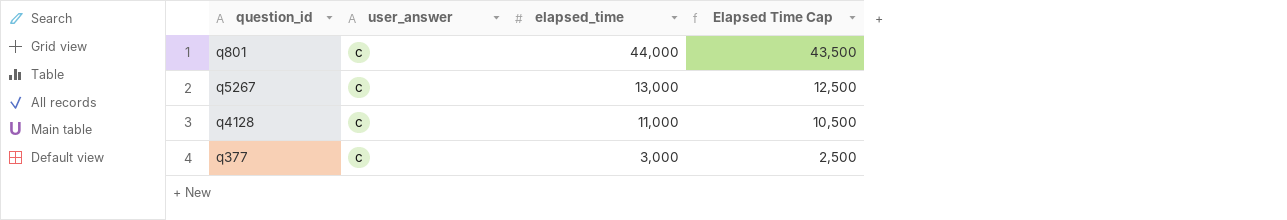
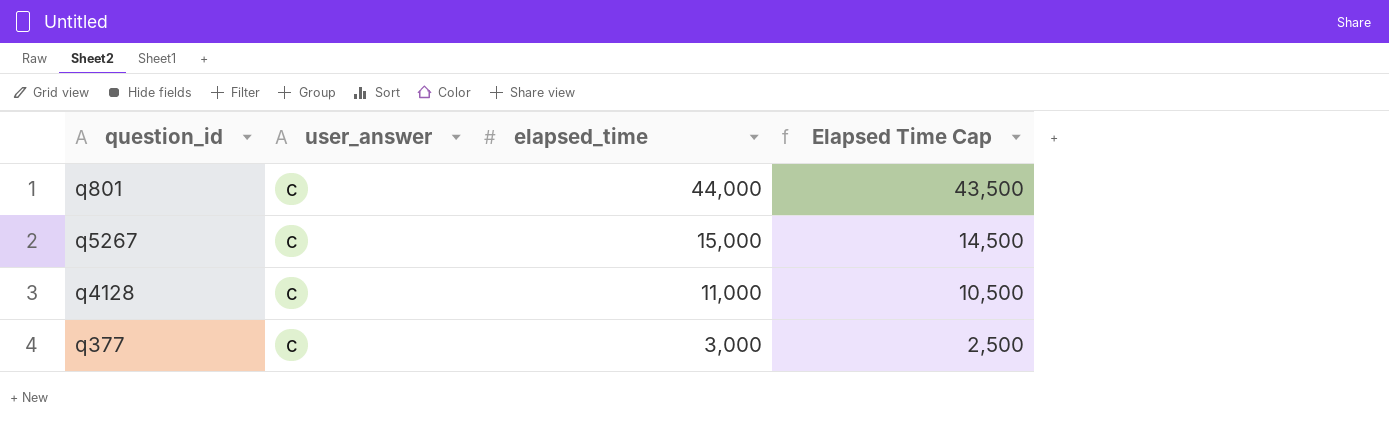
q5267 | elapsed_time: 13,000 -> 15,000
q5267 | Elapsed Time Cap: 12,500 -> 14,500

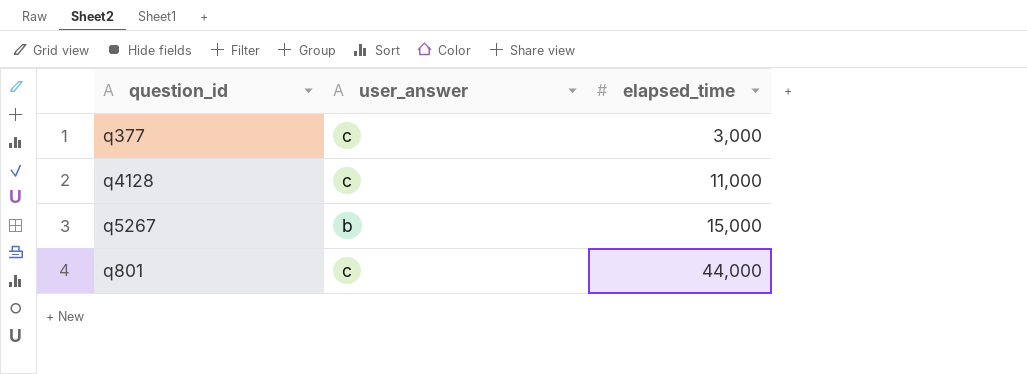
row order: elapsed_time descending -> elapsed_time ascending
column Elapsed Time Cap | formula: [elapsed_time] - 500 -> none
q5267 | user_answer: c -> b

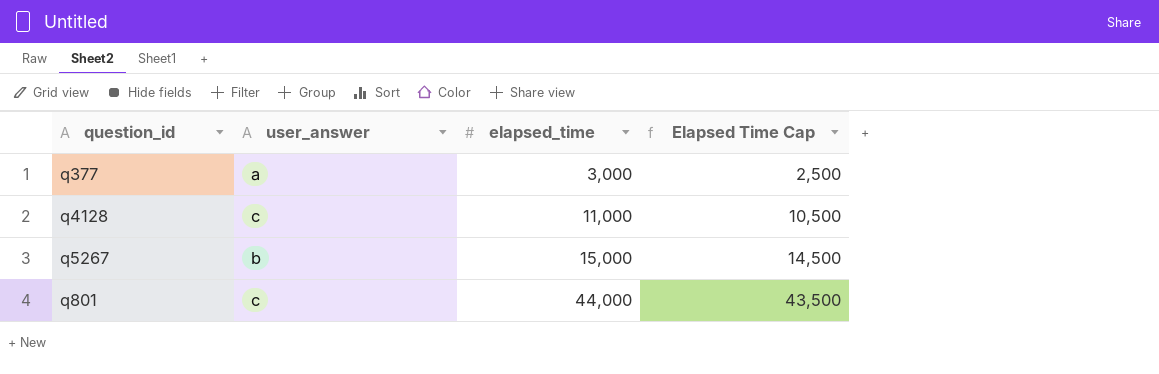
column Elapsed Time Cap | formula: none -> [elapsed_time] - 500
q377 | user_answer: c -> a

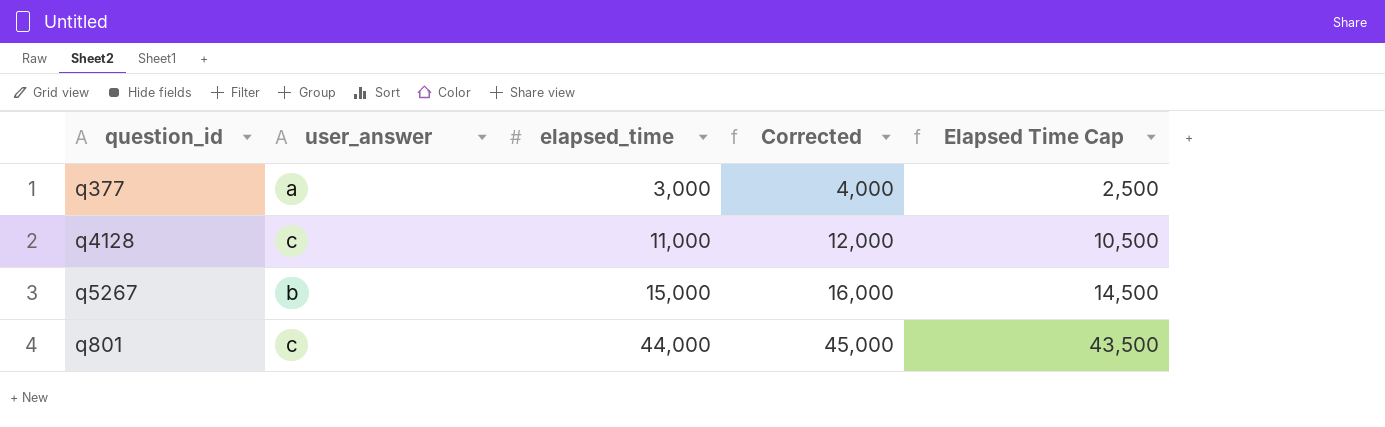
column Corrected | formula: none -> [elapsed_time] + 1000

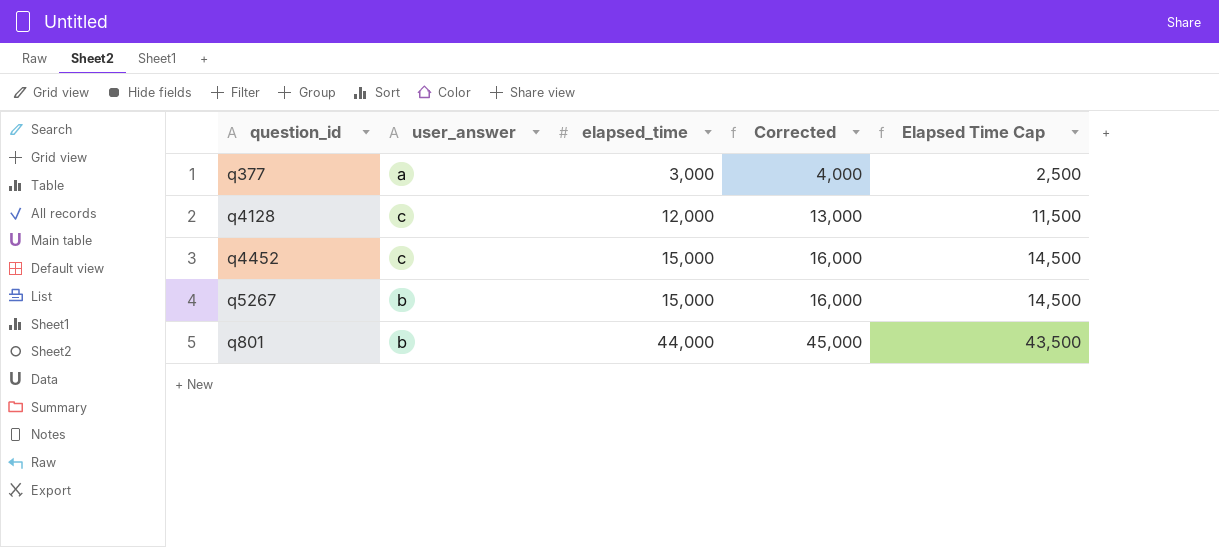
q4128 | elapsed_time: 11,000 -> 12,000
q4128 | Corrected: 12,000 -> 13,000
q4128 | Elapsed Time Cap: 10,500 -> 11,500
row q4452: none -> c | 15,000 | 16,000 | 14,500
q801 | user_answer: c -> b

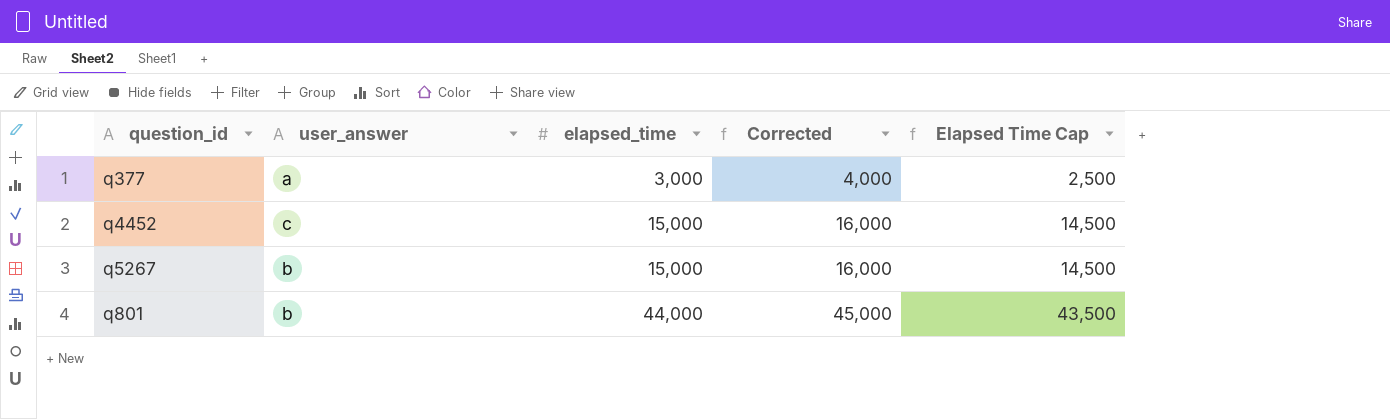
row q4128: c | 12,000 | 13,000 | 11,500 -> none

